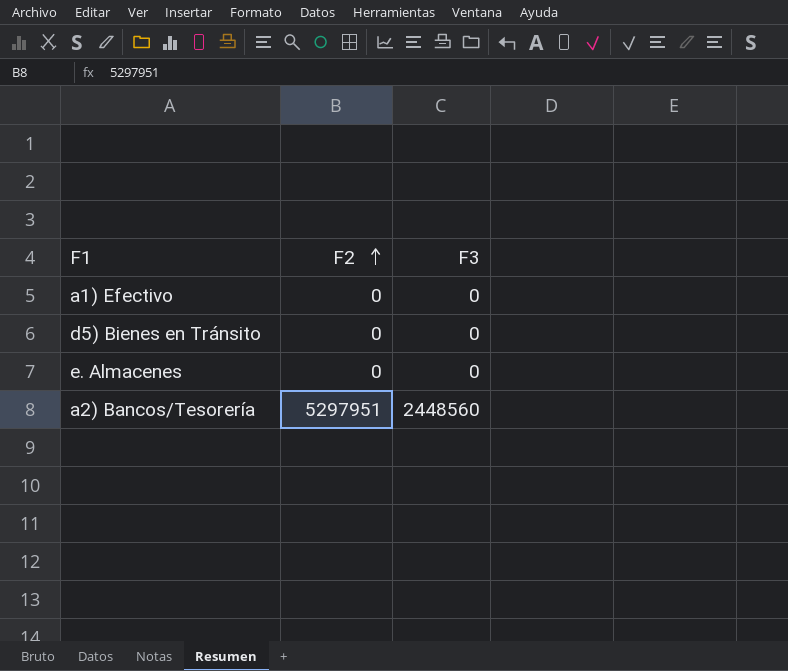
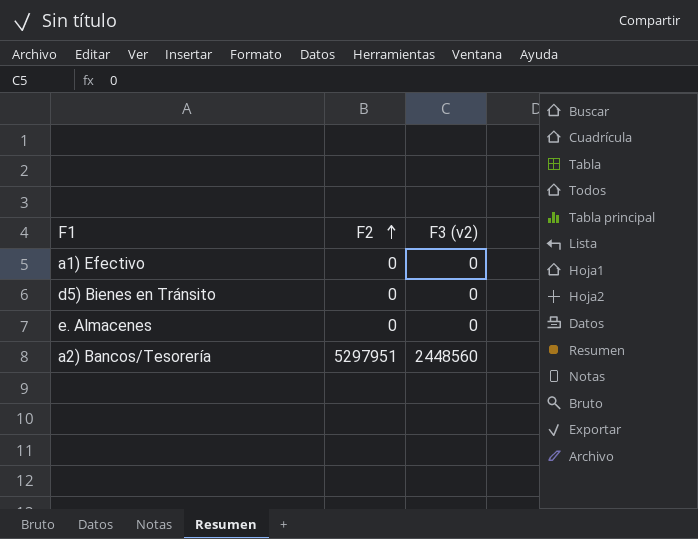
column name: F3 -> F3 (v2)

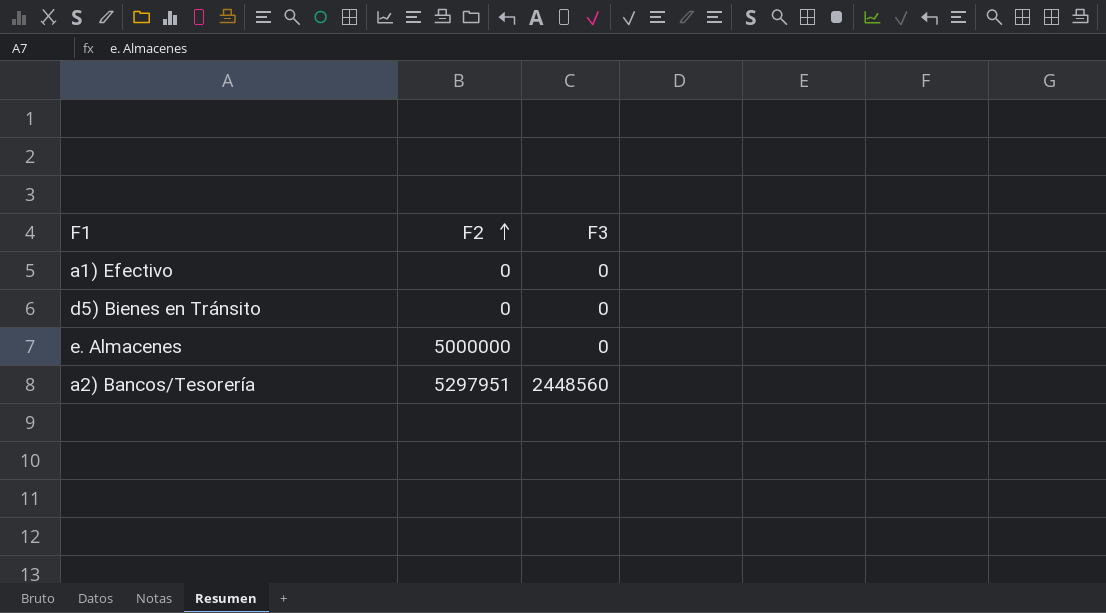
column name: F3 (v2) -> F3
e. Almacenes | F2: 0 -> 5000000

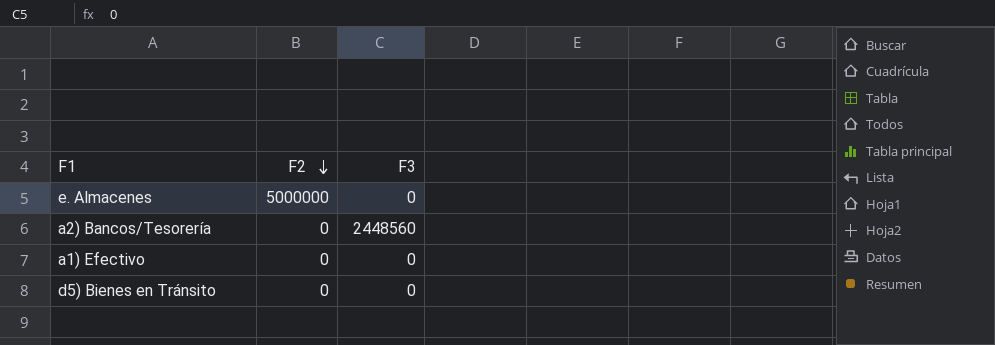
row order: F2 ascending -> F2 descending
a2) Bancos/Tesorería | F2: 5297951 -> 0

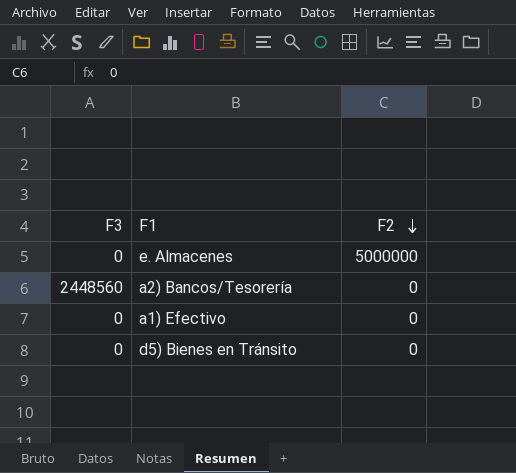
column F3 | position: 3 -> 1

